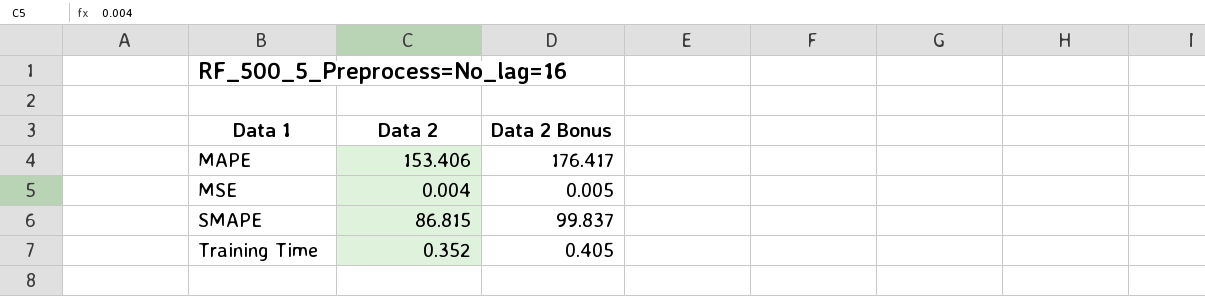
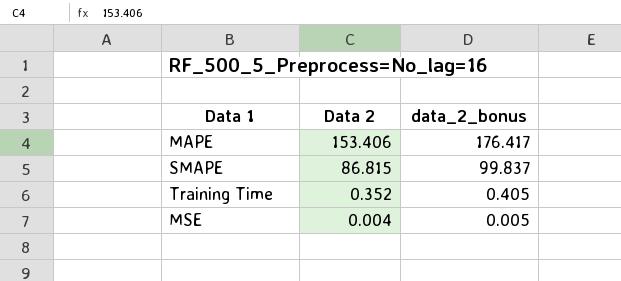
row order: Data 1 ascending -> Data 2 descending
column name: Data 2 Bonus -> data_2_bonus

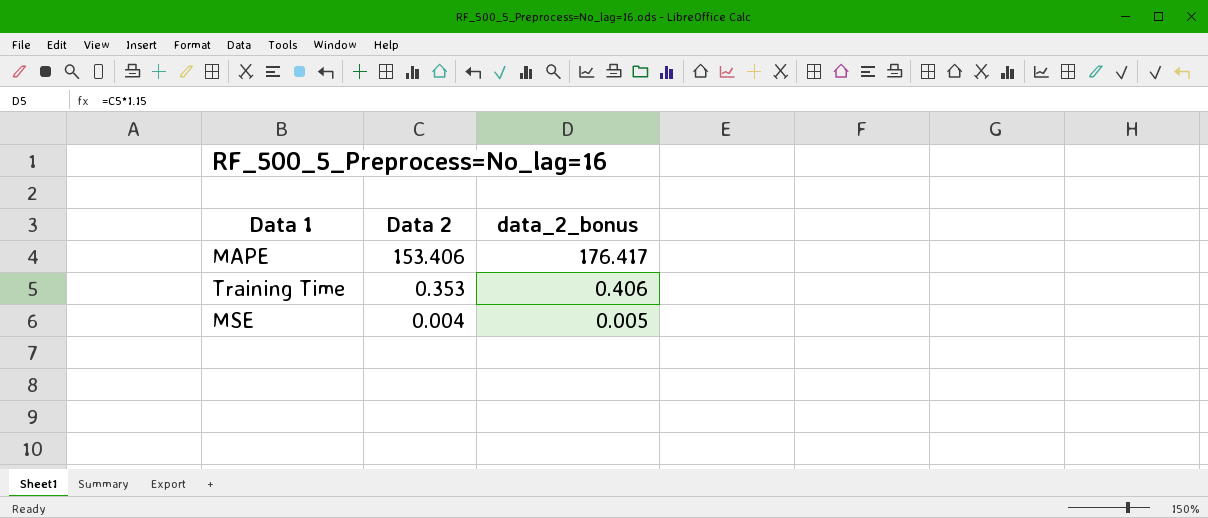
row SMAPE: 86.815 | 99.837 -> none
Training Time | Data 2: 0.352 -> 0.353
Training Time | data_2_bonus: 0.405 -> 0.406

